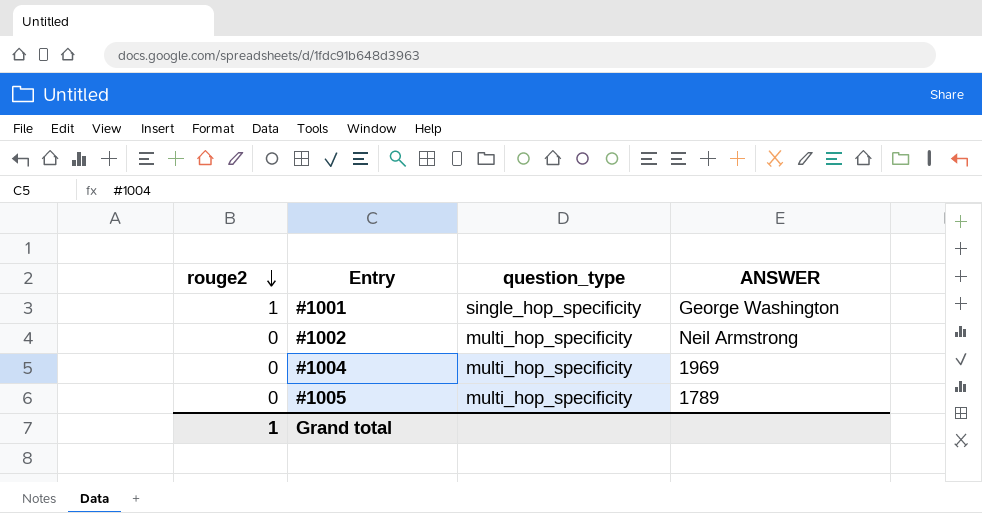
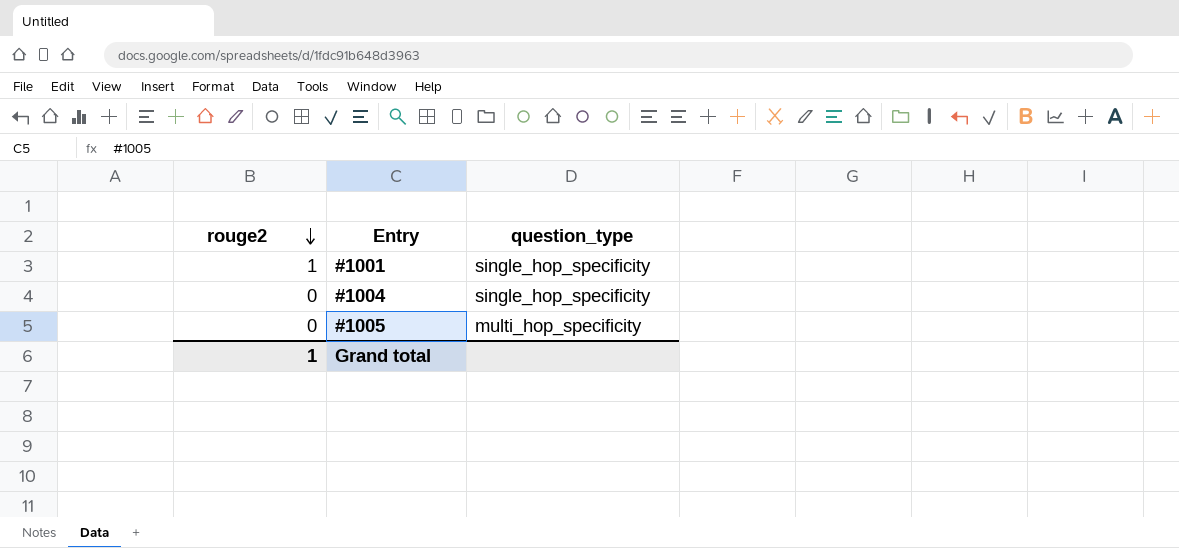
column ANSWER | position: 4 -> none
row #1002: 0 | multi_hop_specificity | Neil Armstrong -> none
#1004 | question_type: multi_hop_specificity -> single_hop_specificity

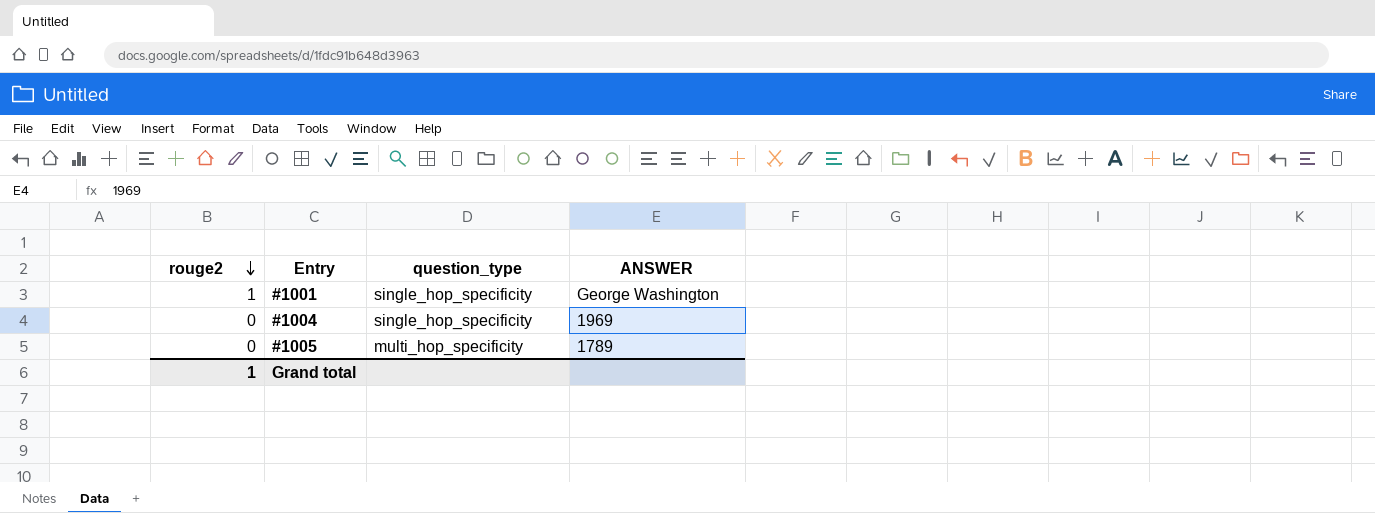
column ANSWER | position: none -> 4

